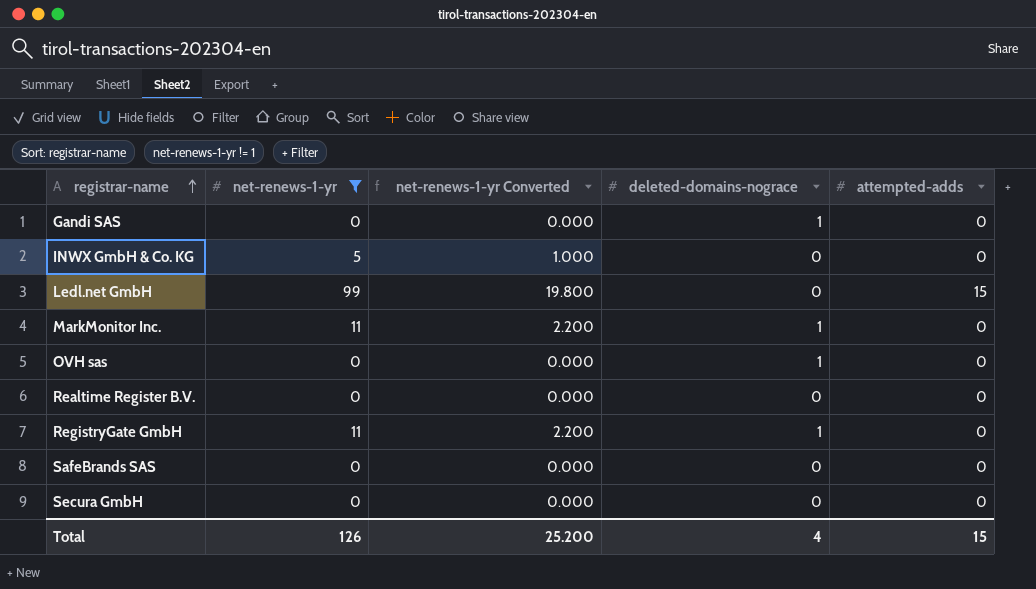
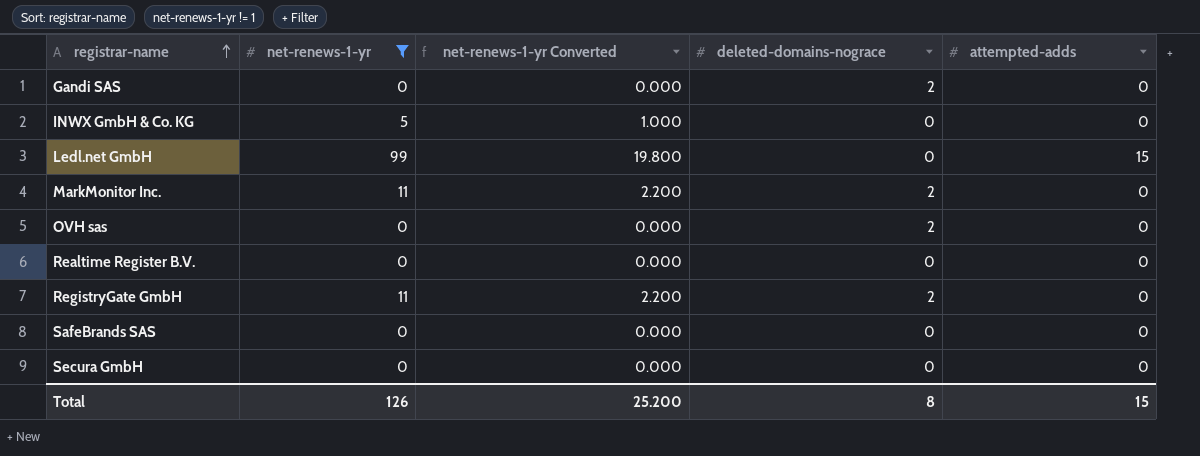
Gandi SAS | deleted-domains-nograce: 1 -> 2
MarkMonitor Inc. | deleted-domains-nograce: 1 -> 2
OVH sas | deleted-domains-nograce: 1 -> 2
RegistryGate GmbH | deleted-domains-nograce: 1 -> 2
Total | deleted-domains-nograce: 4 -> 8

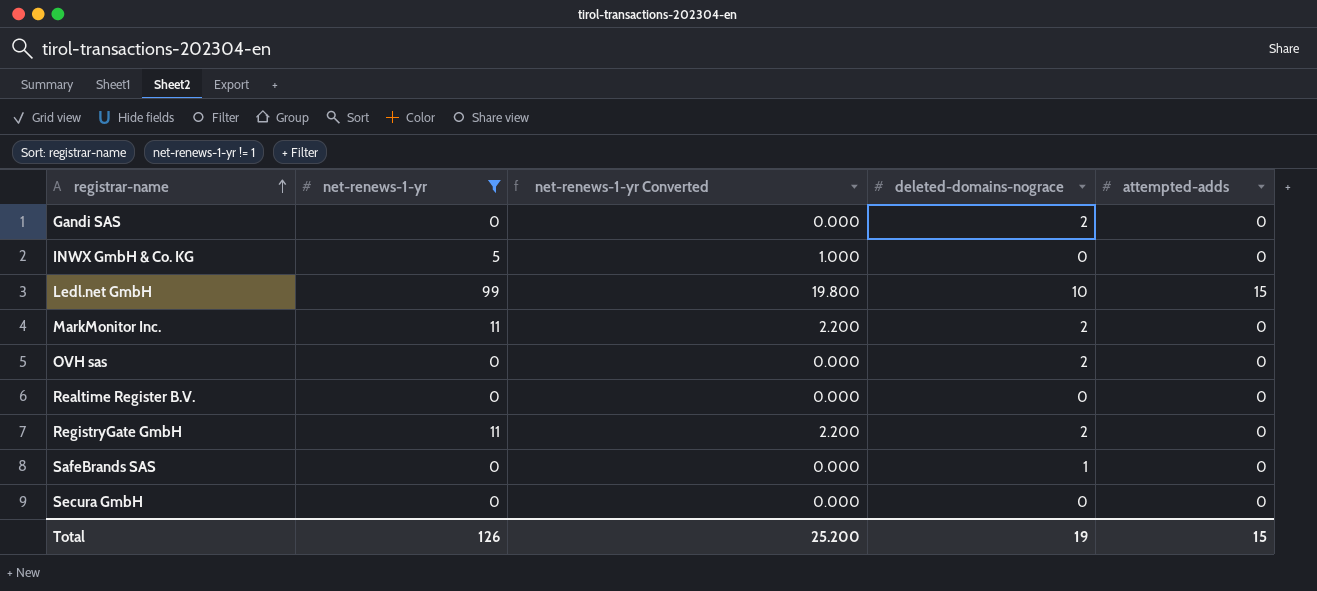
Ledl.net GmbH | deleted-domains-nograce: 0 -> 10
SafeBrands SAS | deleted-domains-nograce: 0 -> 1
Total | deleted-domains-nograce: 8 -> 19

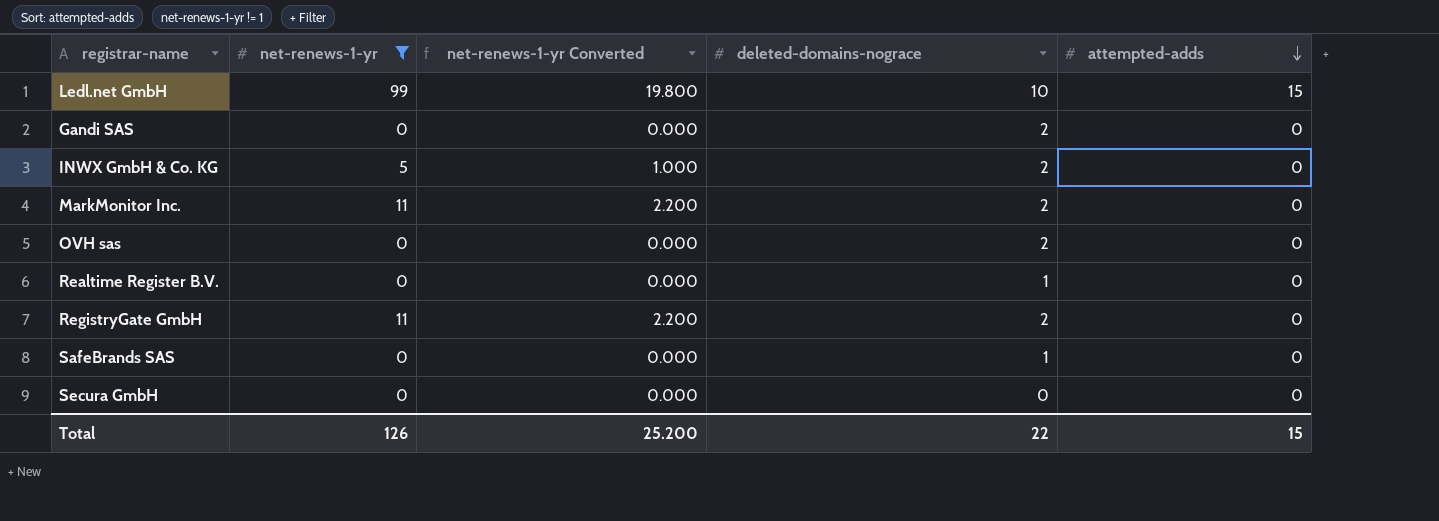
row order: registrar-name ascending -> attempted-adds descending
INWX GmbH & Co. KG | deleted-domains-nograce: 0 -> 2
Realtime Register B.V. | deleted-domains-nograce: 0 -> 1
Total | deleted-domains-nograce: 19 -> 22

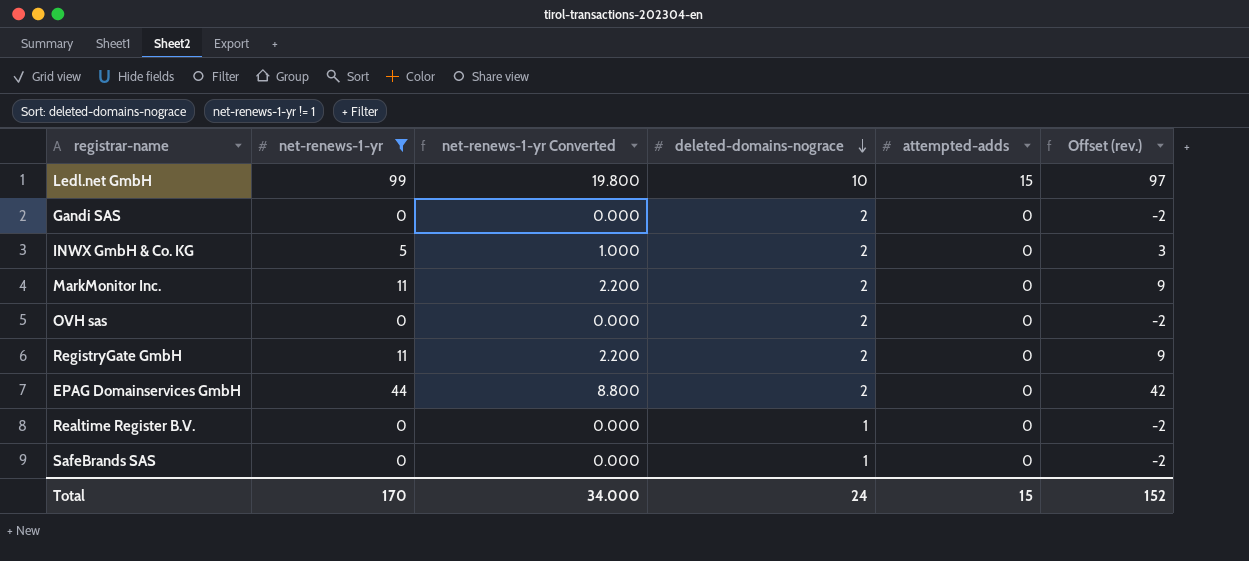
row order: attempted-adds descending -> deleted-domains-nograce descending
column Offset (rev.) | formula: none -> [net-renews-1-yr] - 2
row Secura GmbH: 0 | 0.000 | 0 | 0 -> none
row EPAG Domainservices GmbH: none -> 44 | 8.800 | 2 | 0 | 42
Total | net-renews-1-yr: 126 -> 170
Total | net-renews-1-yr Converted: 25.200 -> 34.000
Total | deleted-domains-nograce: 22 -> 24

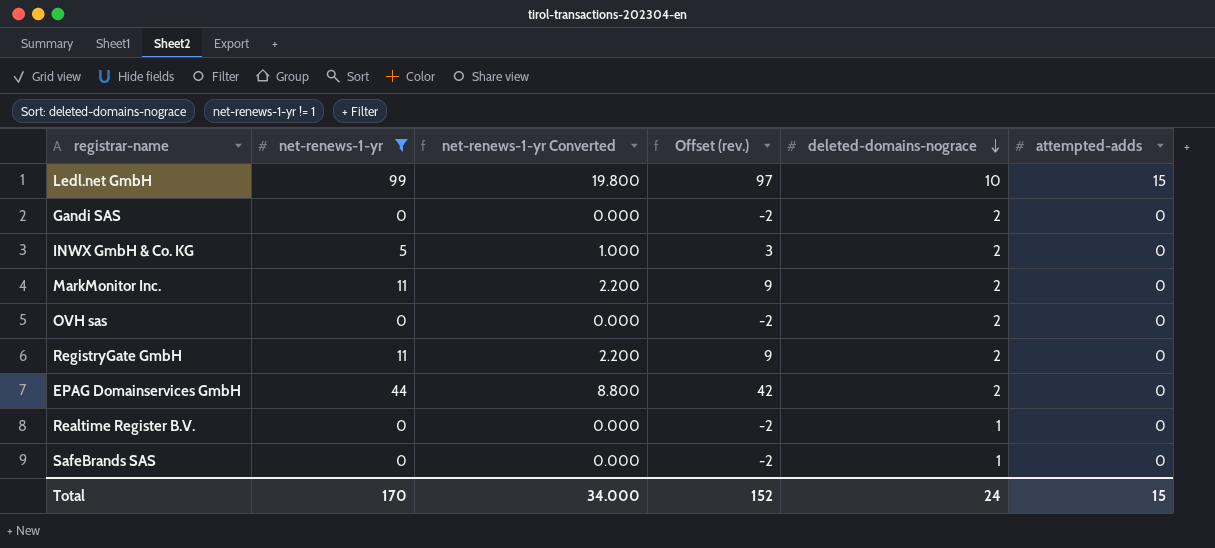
column Offset (rev.) | position: 6 -> 4

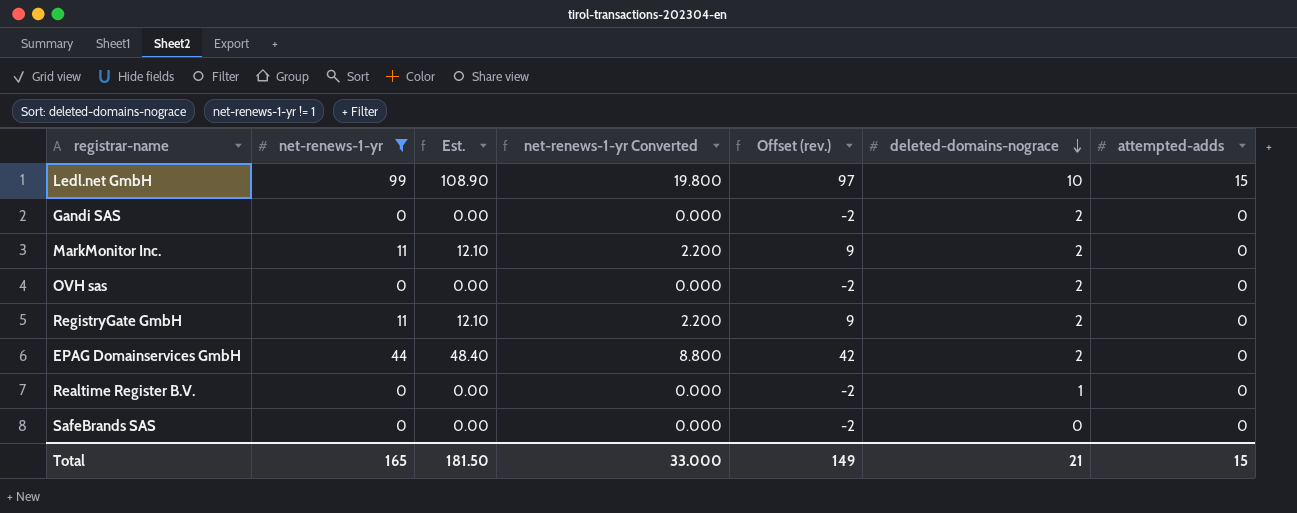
column Est. | formula: none -> [net-renews-1-yr] * 1.1
row INWX GmbH & Co. KG: 5 | 1.000 | 3 | 2 | 0 -> none
SafeBrands SAS | deleted-domains-nograce: 1 -> 0
Total | net-renews-1-yr: 170 -> 165
Total | net-renews-1-yr Converted: 34.000 -> 33.000
Total | Offset (rev.): 152 -> 149
Total | deleted-domains-nograce: 24 -> 21

